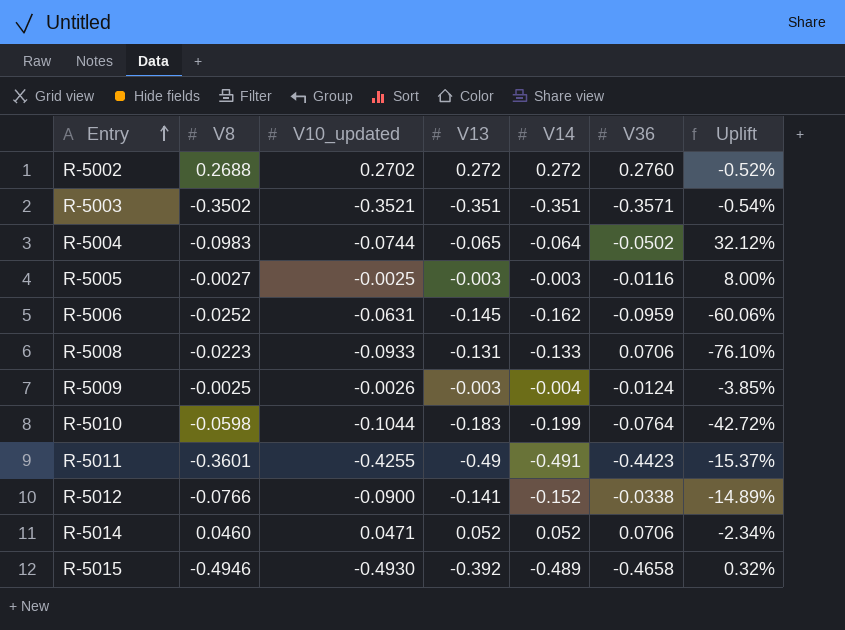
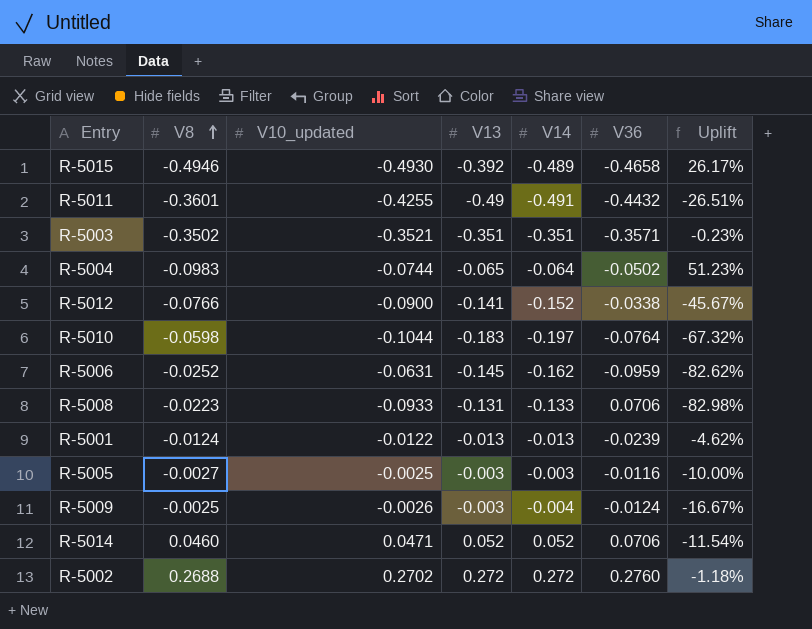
row order: Entry ascending -> V8 ascending
column Uplift | formula: ([V8] - [V10_updated]) / [V10_updated] -> ([V8] - [V13]) / [V13]
R-5011 | V36: -0.4423 -> -0.4432
R-5010 | V14: -0.199 -> -0.197
row R-5001: none -> -0.0124 | -0.0122 | -0.013 | -0.013 | -0.0239 | -4.62%

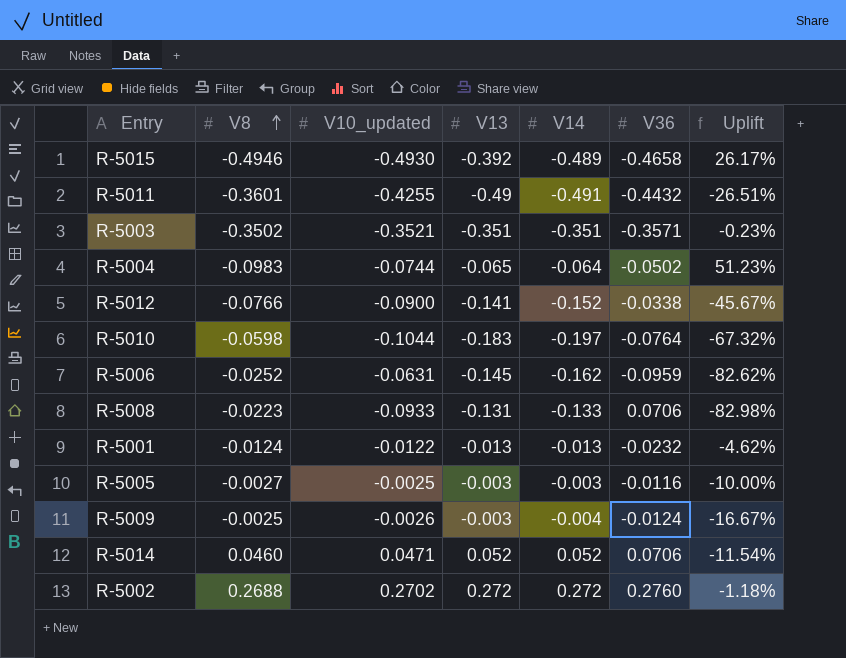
R-5001 | V36: -0.0239 -> -0.0232

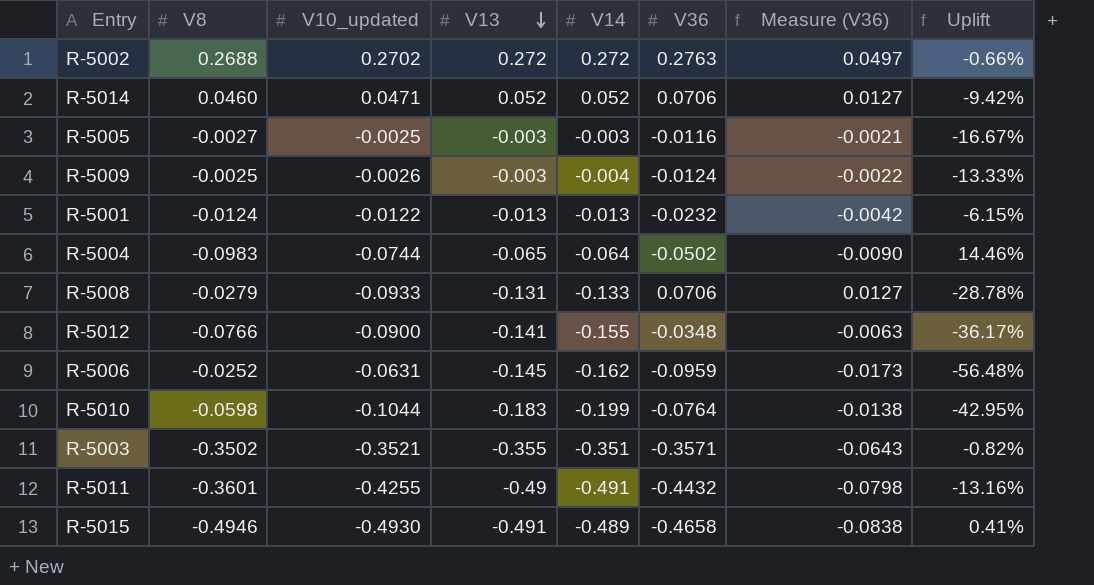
row order: V8 ascending -> V13 descending
column Measure (V36) | formula: none -> [V36] * 0.18
column Uplift | formula: ([V8] - [V13]) / [V13] -> ([V10_updated] - [V13]) / [V13]
R-5002 | V36: 0.2760 -> 0.2763
R-5008 | V8: -0.0223 -> -0.0279
R-5012 | V14: -0.152 -> -0.155
R-5012 | V36: -0.0338 -> -0.0348
R-5010 | V14: -0.197 -> -0.199
R-5003 | V13: -0.351 -> -0.355
R-5015 | V13: -0.392 -> -0.491

